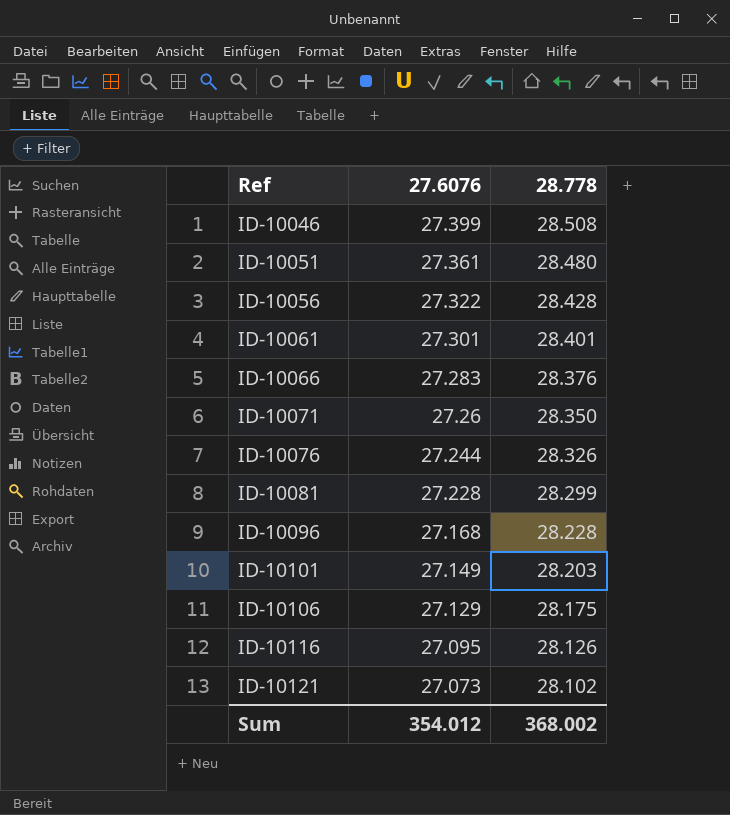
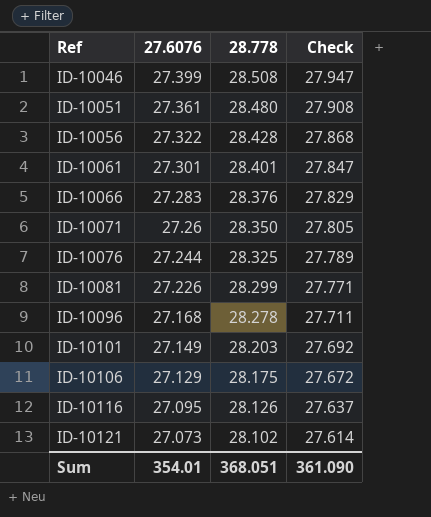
column Check | formula: none -> [27.6076] * 1.02
ID-10076 | 28.778: 28.326 -> 28.325
ID-10081 | 27.6076: 27.228 -> 27.226
ID-10096 | 28.778: 28.228 -> 28.278
Sum | 27.6076: 354.012 -> 354.01
Sum | 28.778: 368.002 -> 368.051

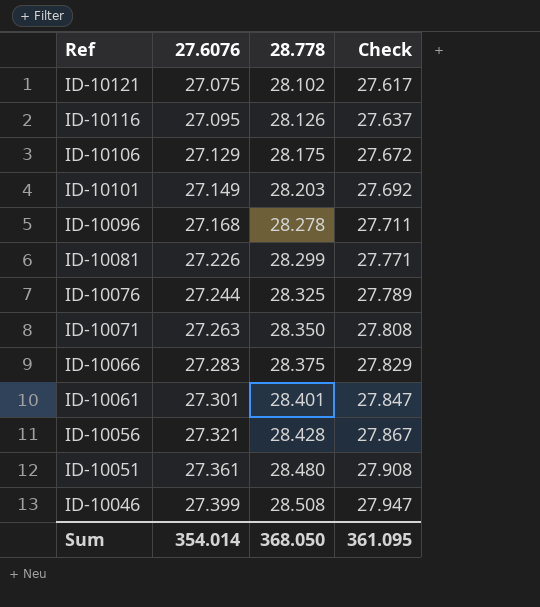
row order: Ref ascending -> Ref descending
ID-10121 | 27.6076: 27.073 -> 27.075
ID-10121 | Check: 27.614 -> 27.617
ID-10071 | 27.6076: 27.26 -> 27.263
ID-10071 | Check: 27.805 -> 27.808
ID-10066 | 28.778: 28.376 -> 28.375
ID-10056 | 27.6076: 27.322 -> 27.321
ID-10056 | Check: 27.868 -> 27.867
Sum | 27.6076: 354.01 -> 354.014
Sum | 28.778: 368.051 -> 368.050
Sum | Check: 361.090 -> 361.095

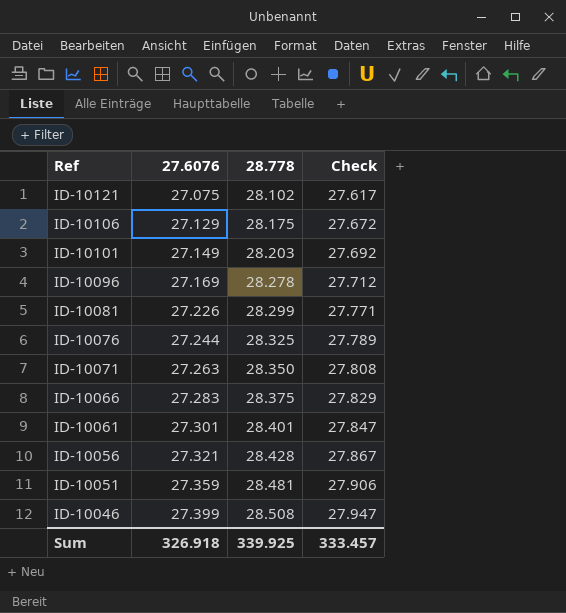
row ID-10116: 27.095 | 28.126 | 27.637 -> none
ID-10096 | 27.6076: 27.168 -> 27.169
ID-10096 | Check: 27.711 -> 27.712
ID-10051 | 27.6076: 27.361 -> 27.359
ID-10051 | 28.778: 28.480 -> 28.481
ID-10051 | Check: 27.908 -> 27.906
Sum | 27.6076: 354.014 -> 326.918
Sum | 28.778: 368.050 -> 339.925
Sum | Check: 361.095 -> 333.457

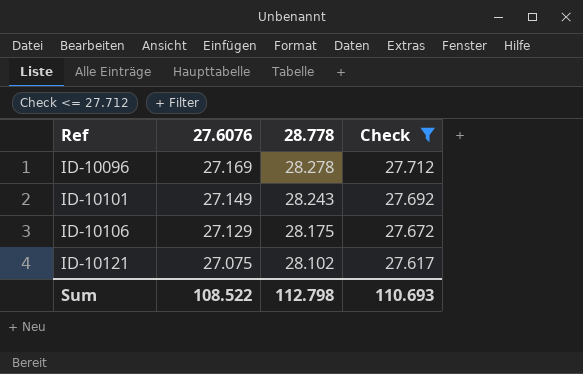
filter: none -> Check <= 27.712
row order: Ref descending -> Ref ascending
ID-10101 | 28.778: 28.203 -> 28.243
Sum | 27.6076: 326.918 -> 108.522
Sum | 28.778: 339.925 -> 112.798
Sum | Check: 333.457 -> 110.693

